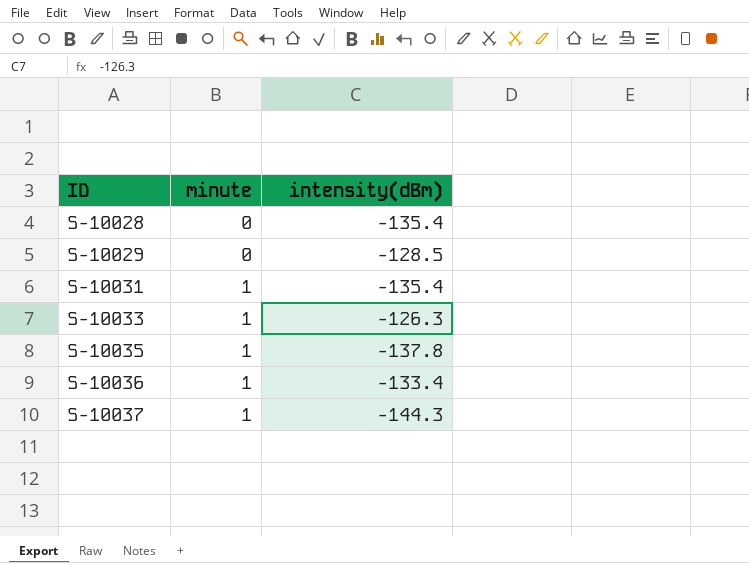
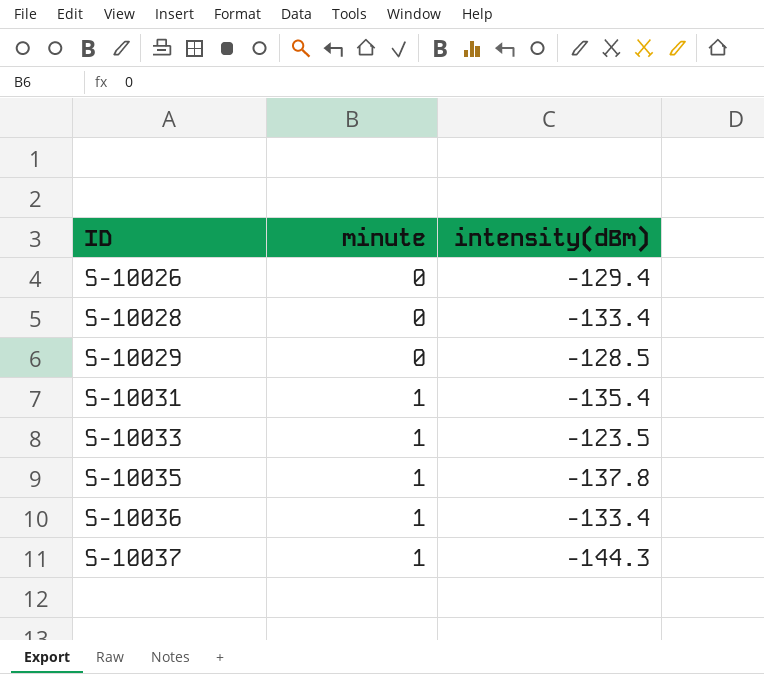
row S-10026: none -> 0 | -129.4
S-10028 | intensity(dBm): -135.4 -> -133.4
S-10033 | intensity(dBm): -126.3 -> -123.5

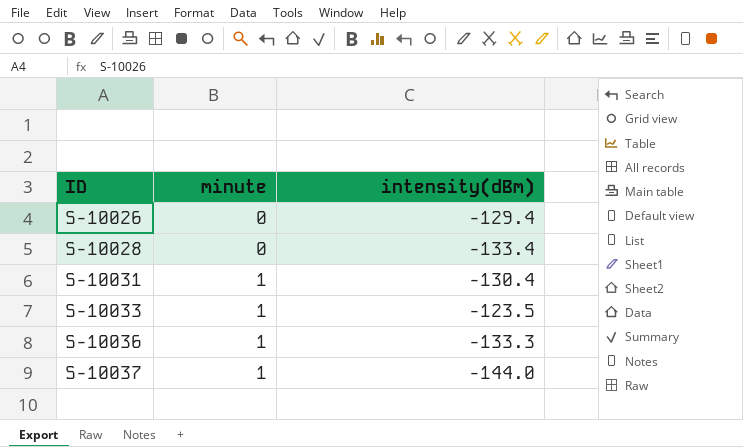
row S-10029: 0 | -128.5 -> none
row S-10035: 1 | -137.8 -> none
S-10031 | intensity(dBm): -135.4 -> -130.4
S-10036 | intensity(dBm): -133.4 -> -133.3
S-10037 | intensity(dBm): -144.3 -> -144.0

